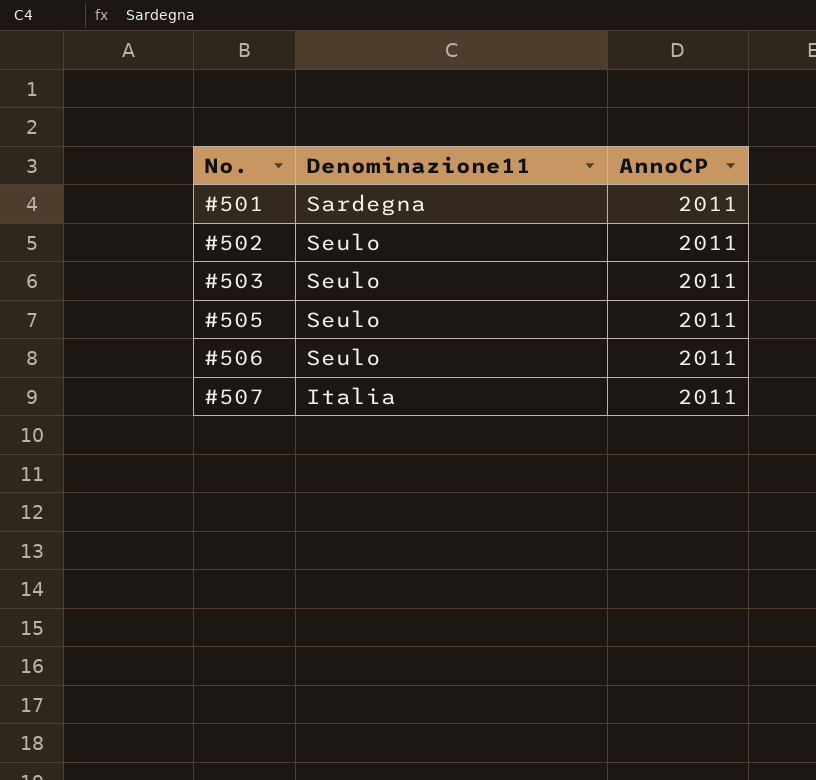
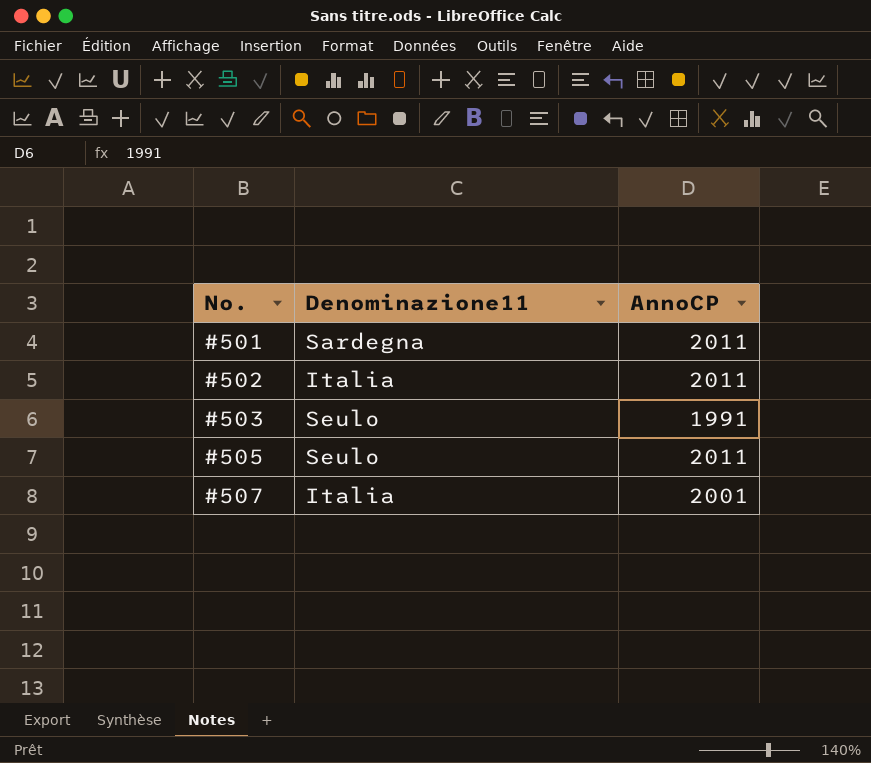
row #506: Seulo | 2011 -> none
#502 | Denominazione11: Seulo -> Italia
#503 | AnnoCP: 2011 -> 1991
#507 | AnnoCP: 2011 -> 2001

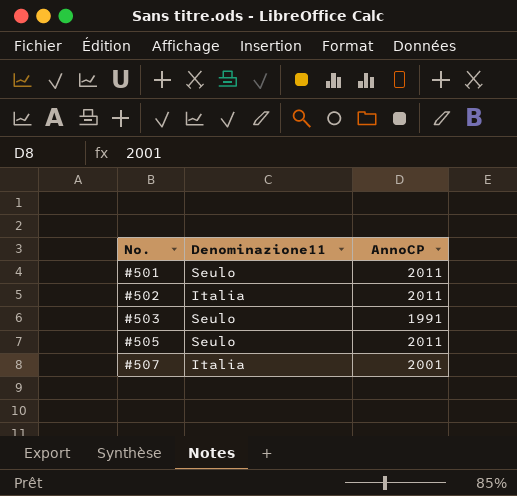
#501 | Denominazione11: Sardegna -> Seulo

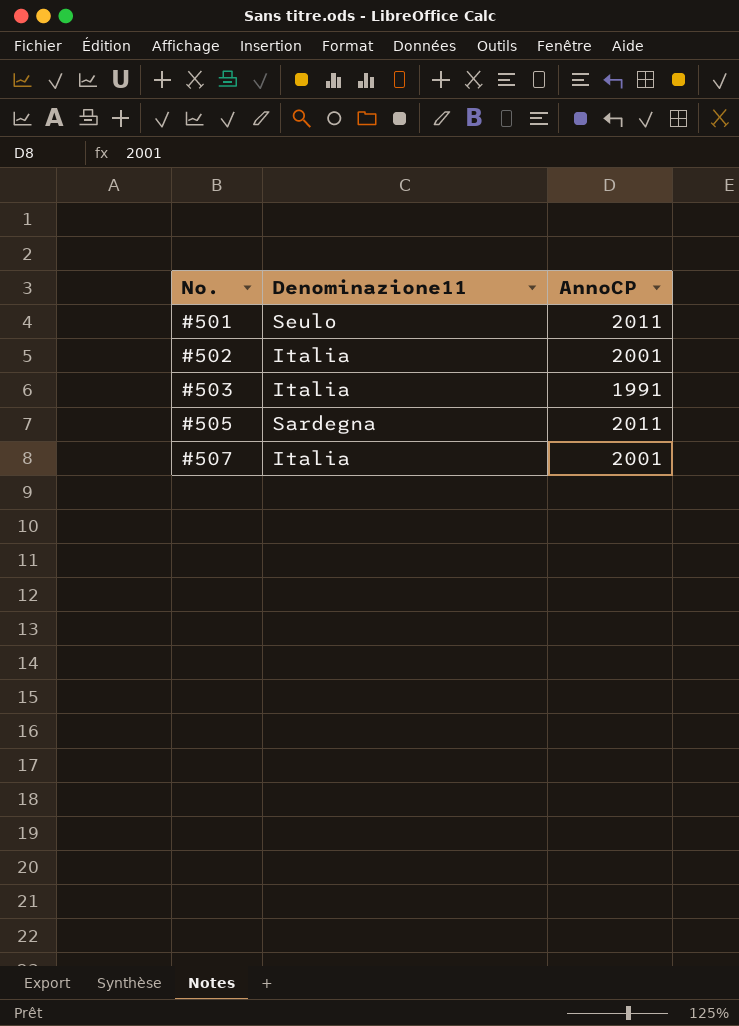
#502 | AnnoCP: 2011 -> 2001
#503 | Denominazione11: Seulo -> Italia
#505 | Denominazione11: Seulo -> Sardegna

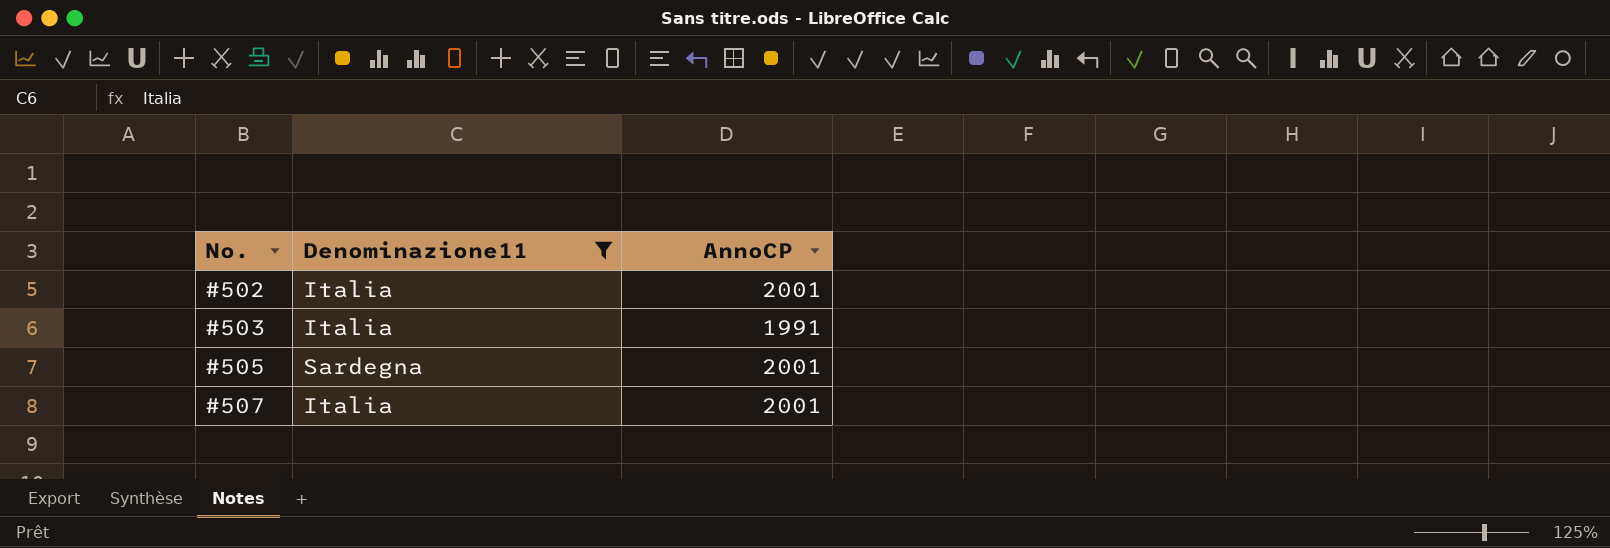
filter: none -> Denominazione11 != Seulo
#505 | AnnoCP: 2011 -> 2001

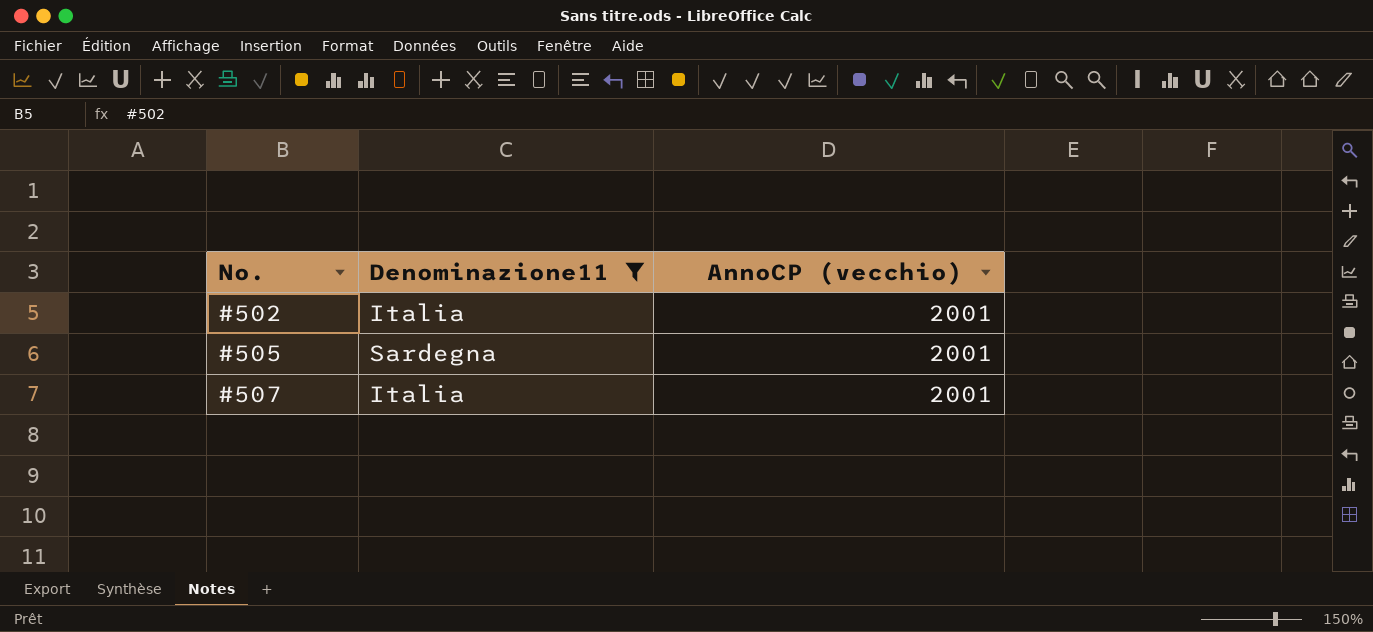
column name: AnnoCP -> AnnoCP (vecchio)
row #503: Italia | 1991 -> none

